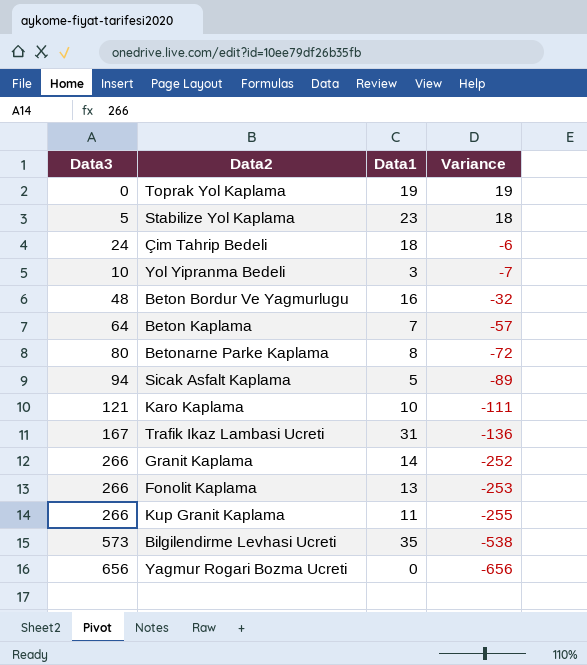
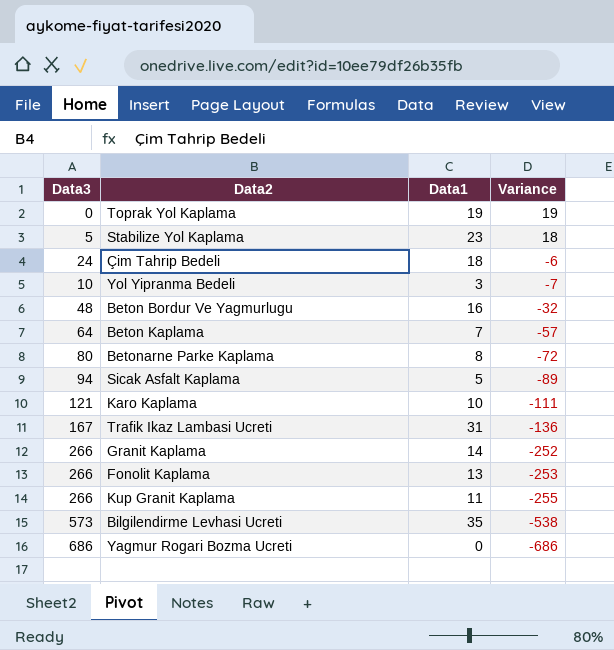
Yagmur Rogari Bozma Ucreti | Data3: 656 -> 686
Yagmur Rogari Bozma Ucreti | Variance: -656 -> -686

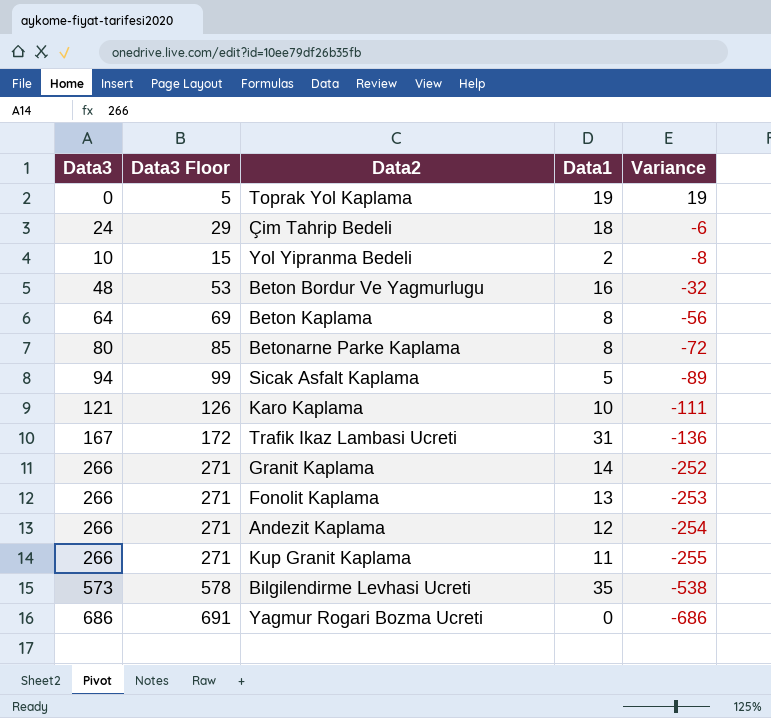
column Data3 Floor | formula: none -> [Data3] + 5
row Stabilize Yol Kaplama: 5 | 23 | 18 -> none
Yol Yipranma Bedeli | Data1: 3 -> 2
Yol Yipranma Bedeli | Variance: -7 -> -8
Beton Kaplama | Data1: 7 -> 8
Beton Kaplama | Variance: -57 -> -56
row Andezit Kaplama: none -> 266 | 271 | 12 | -254

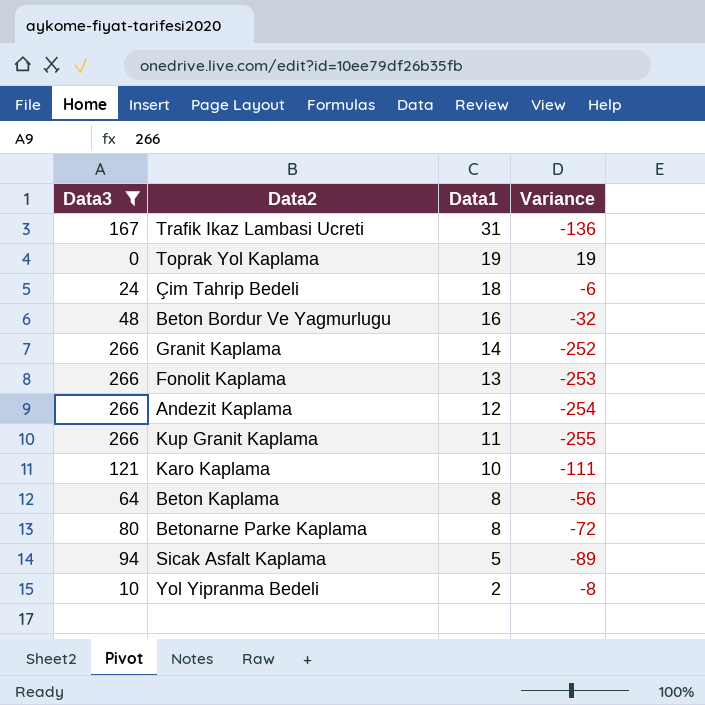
filter: none -> Data3 <= 266
row order: Variance descending -> Data1 descending
column Data3 Floor | formula: [Data3] + 5 -> none

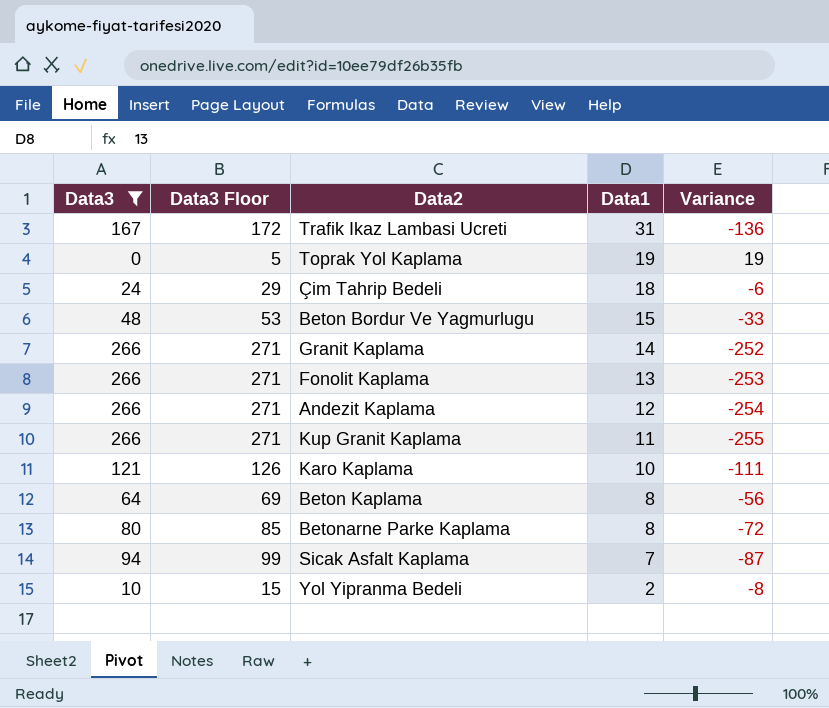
column Data3 Floor | formula: none -> [Data3] + 5
Beton Bordur Ve Yagmurlugu | Data1: 16 -> 15
Beton Bordur Ve Yagmurlugu | Variance: -32 -> -33
Sicak Asfalt Kaplama | Data1: 5 -> 7
Sicak Asfalt Kaplama | Variance: -89 -> -87

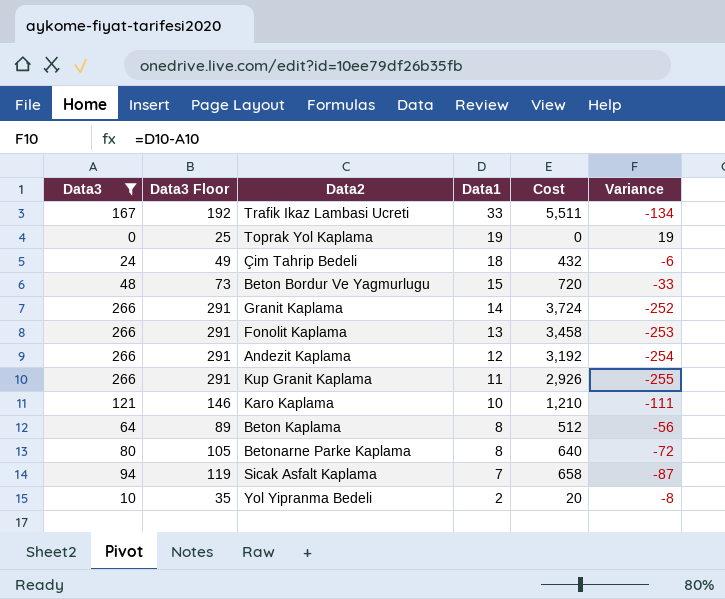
column Data3 Floor | formula: [Data3] + 5 -> [Data3] + 25
column Cost | formula: none -> [Data3] * [Data1]
Trafik Ikaz Lambasi Ucreti | Data1: 31 -> 33
Trafik Ikaz Lambasi Ucreti | Variance: -136 -> -134

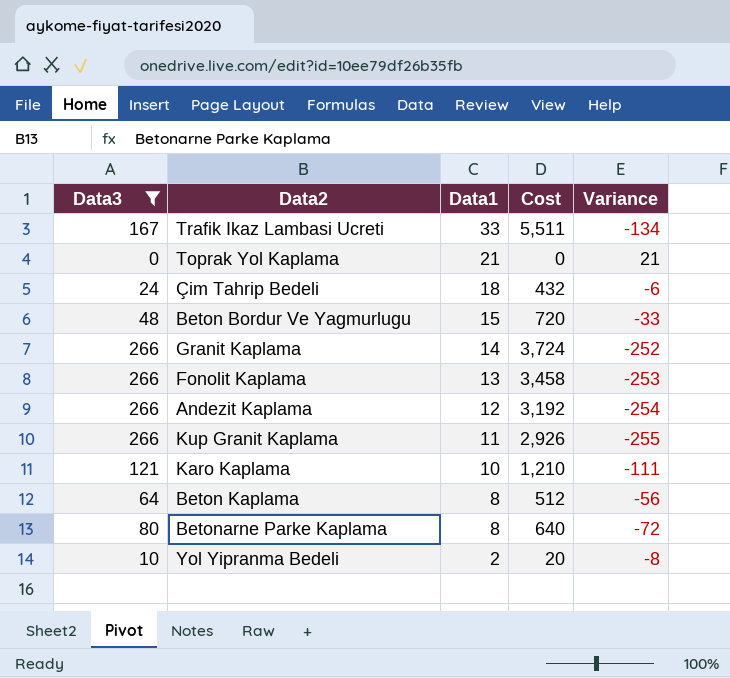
column Data3 Floor | formula: [Data3] + 25 -> none
row Sicak Asfalt Kaplama: 94 | 119 | 7 | 658 | -87 -> none
Toprak Yol Kaplama | Data1: 19 -> 21
Toprak Yol Kaplama | Variance: 19 -> 21

